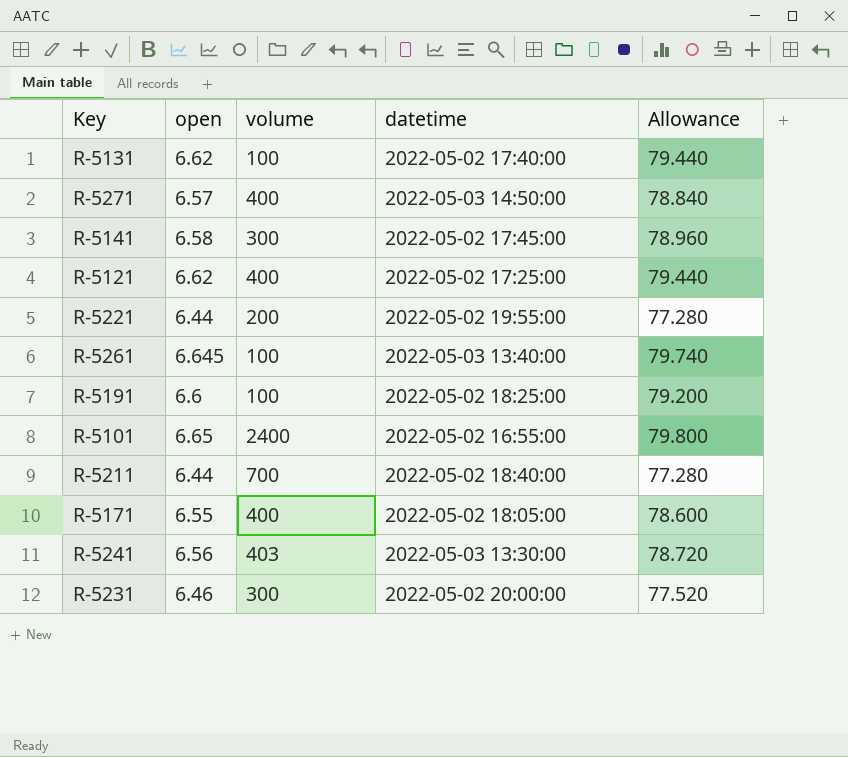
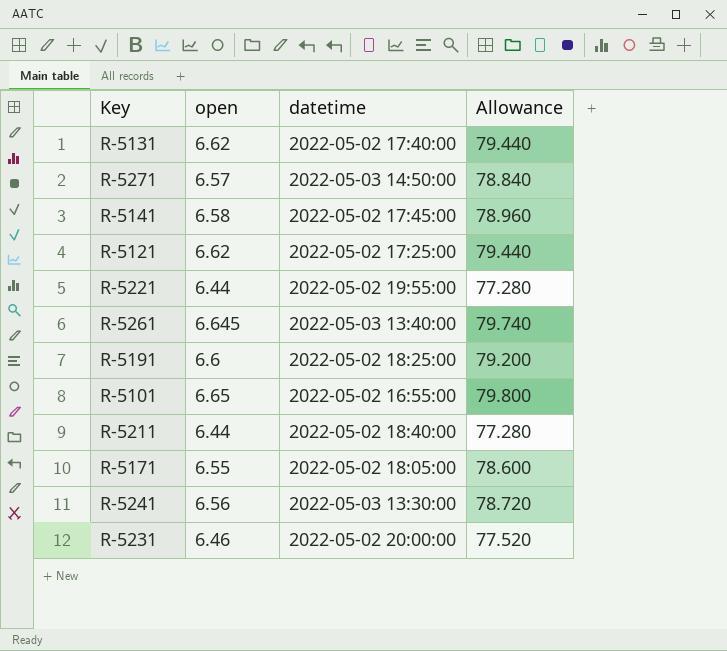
column volume | position: 3 -> none

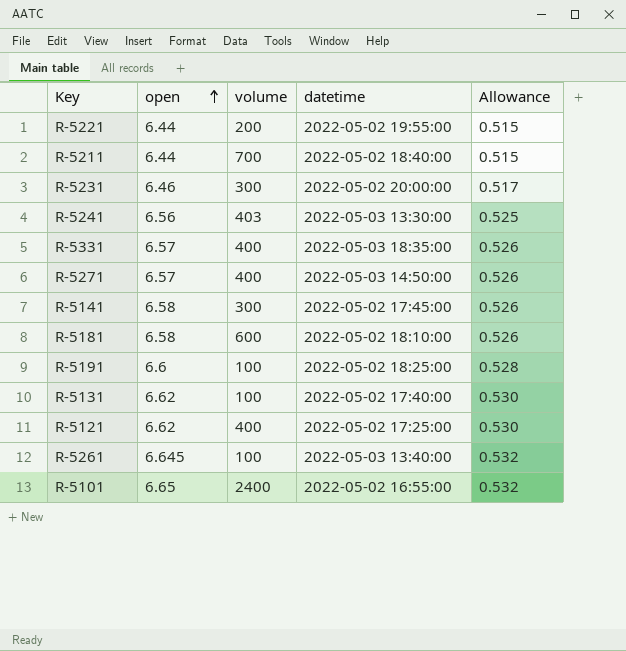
row order: none -> open ascending
column volume | position: none -> 3
column Allowance | formula: [open] * 12 -> [open] * 0.08
row R-5171: 6.55 | 2022-05-02 18:05:00 | 78.600 -> none
row R-5331: none -> 6.57 | 400 | 2022-05-03 18:35:00 | 0.526
row R-5181: none -> 6.58 | 600 | 2022-05-02 18:10:00 | 0.526

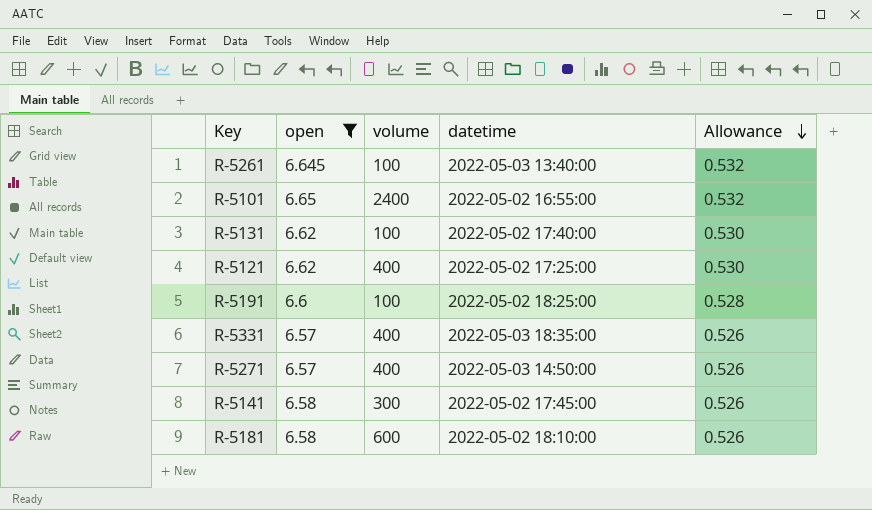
filter: none -> open >= 6.57
row order: open ascending -> Allowance descending

